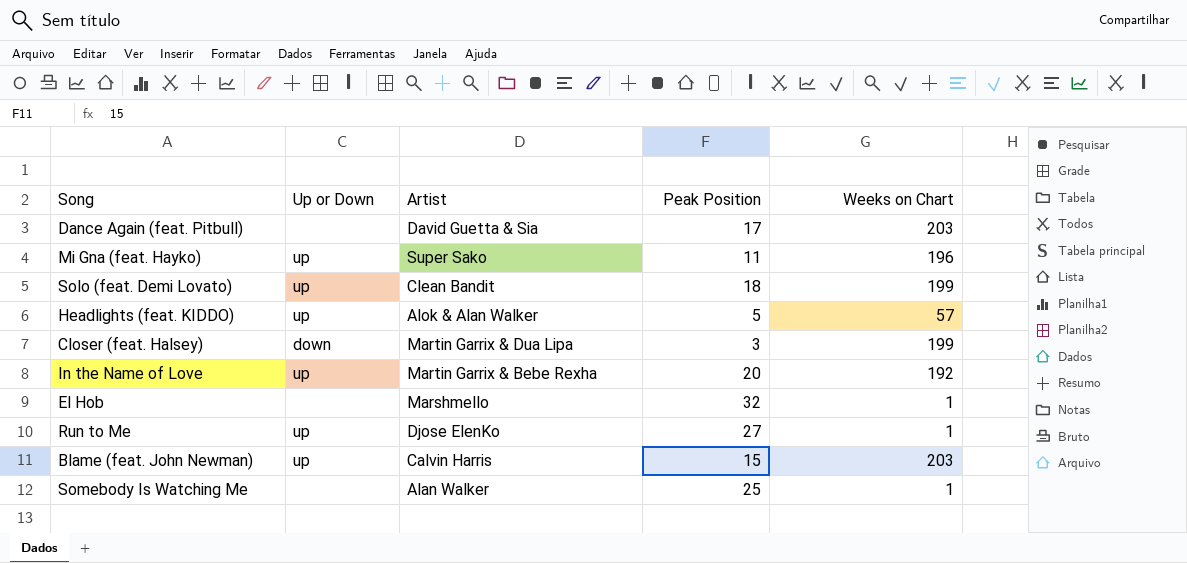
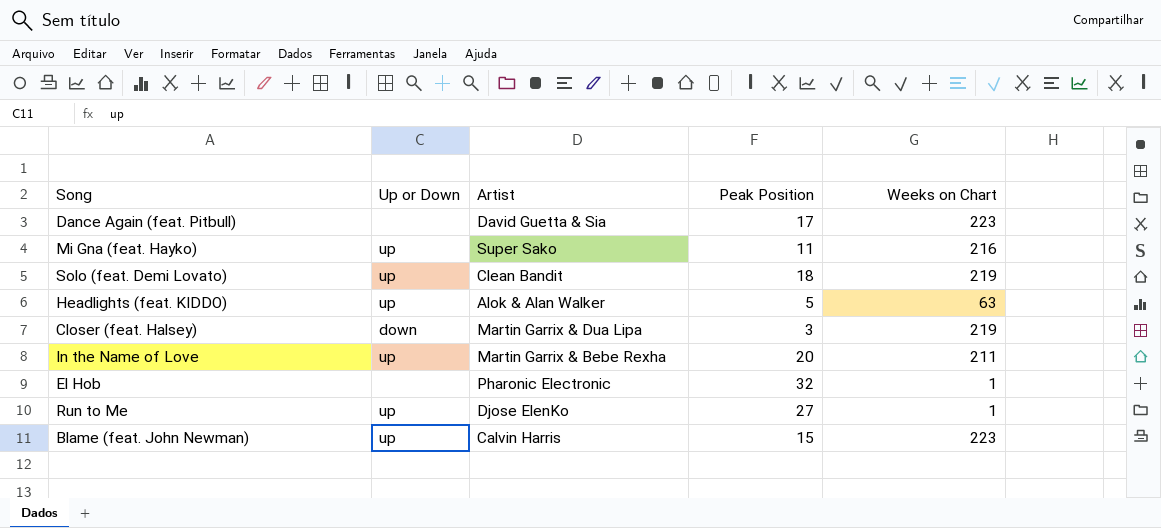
row Somebody Is Watching Me: none | Alan Walker | 25 | 1 -> none
Dance Again (feat. Pitbull) | Weeks on Chart: 203 -> 223
Mi Gna (feat. Hayko) | Weeks on Chart: 196 -> 216
Solo (feat. Demi Lovato) | Weeks on Chart: 199 -> 219
Headlights (feat. KIDDO) | Weeks on Chart: 57 -> 63
Closer (feat. Halsey) | Weeks on Chart: 199 -> 219
In the Name of Love | Weeks on Chart: 192 -> 211
El Hob | Artist: Marshmello -> Pharonic Electronic
Blame (feat. John Newman) | Weeks on Chart: 203 -> 223

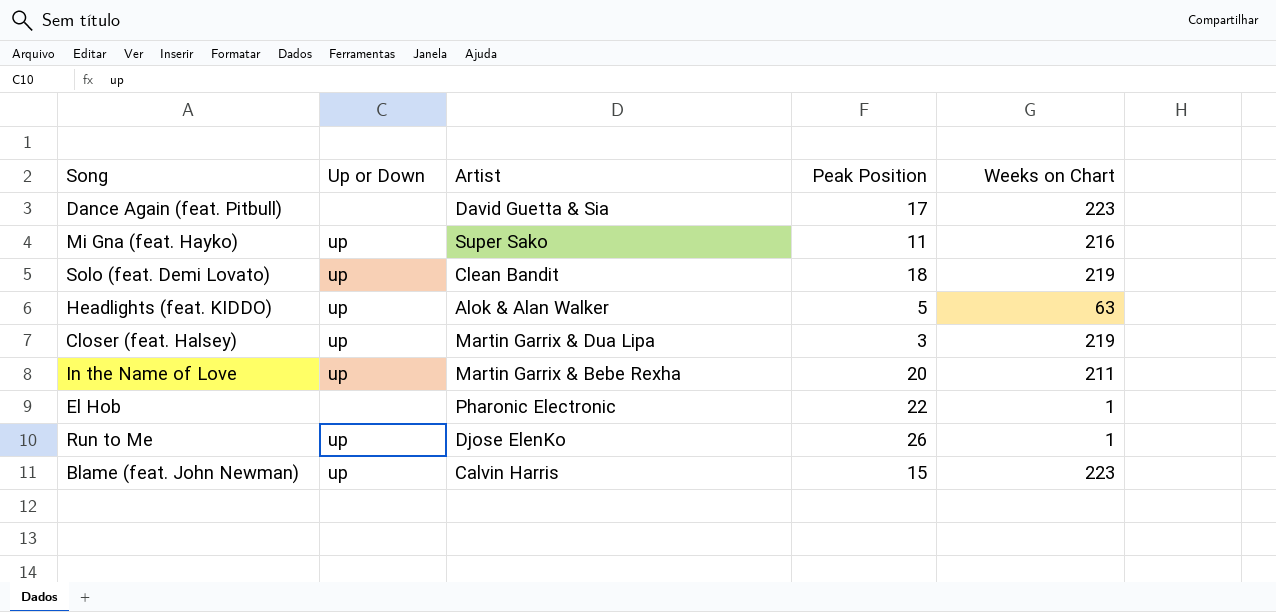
Closer (feat. Halsey) | Up or Down: down -> up
El Hob | Peak Position: 32 -> 22
Run to Me | Peak Position: 27 -> 26

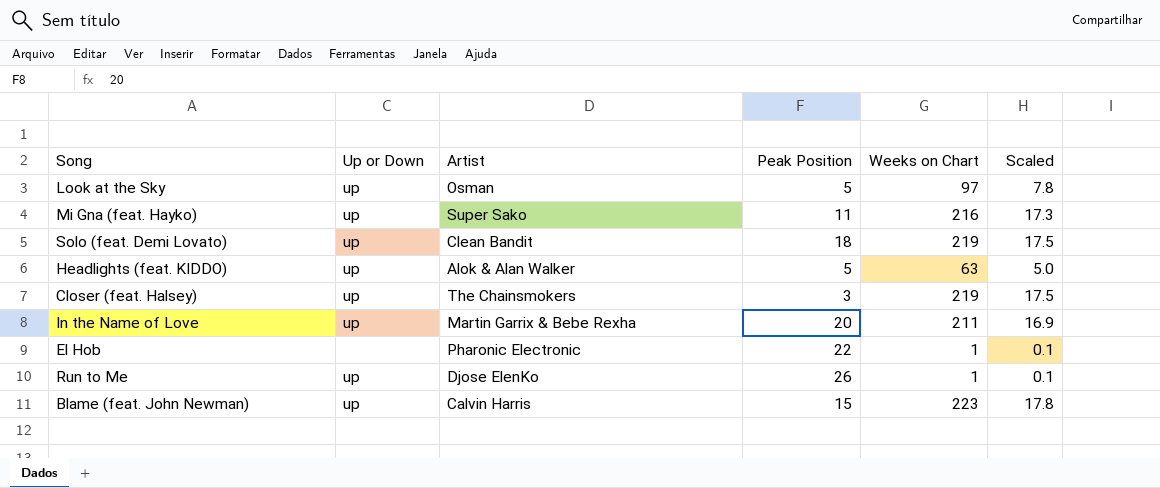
column Scaled | formula: none -> [Weeks on Chart] * 0.08
row Dance Again (feat. Pitbull): none | David Guetta & Sia | 17 | 223 -> none
row Look at the Sky: none -> up | Osman | 5 | 97 | 7.8
Closer (feat. Halsey) | Artist: Martin Garrix & Dua Lipa -> The Chainsmokers

